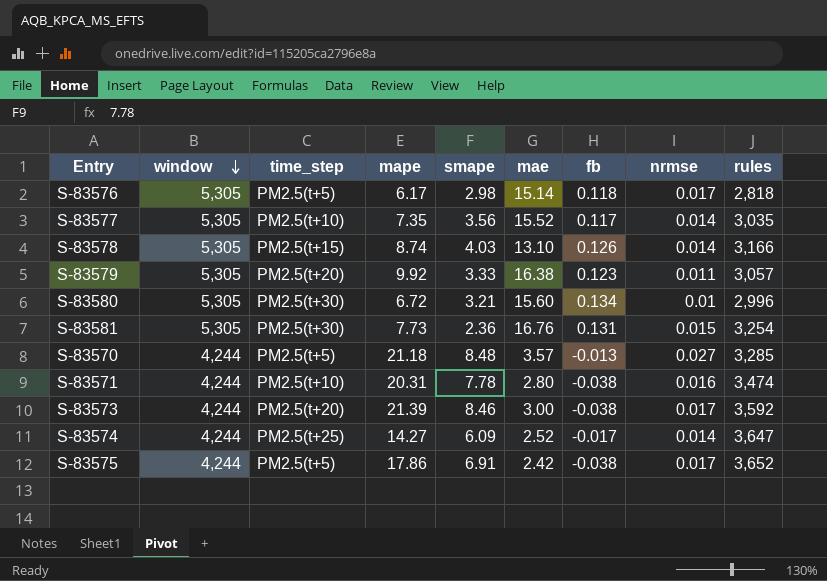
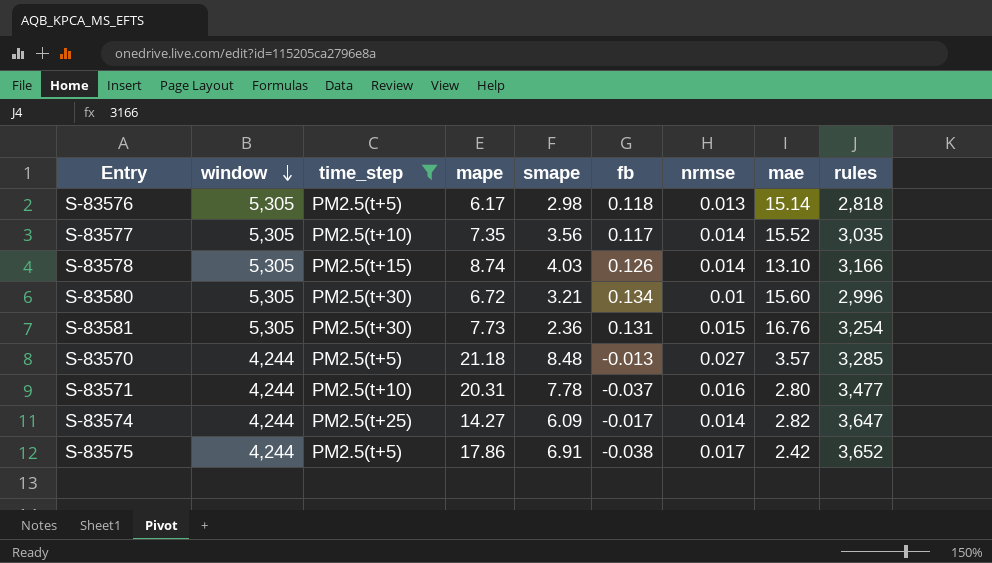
filter: none -> time_step != PM2.5(t+20)
column mae | position: 6 -> 8
S-83576 | nrmse: 0.017 -> 0.013
S-83571 | fb: -0.038 -> -0.037
S-83571 | rules: 3,474 -> 3,477
S-83574 | mae: 2.52 -> 2.82

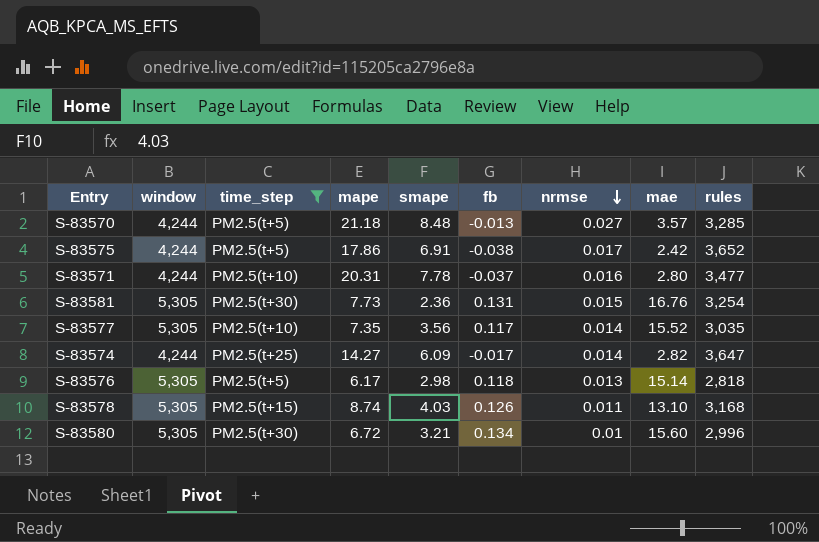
row order: window descending -> nrmse descending
S-83578 | nrmse: 0.014 -> 0.011
S-83578 | rules: 3,166 -> 3,168

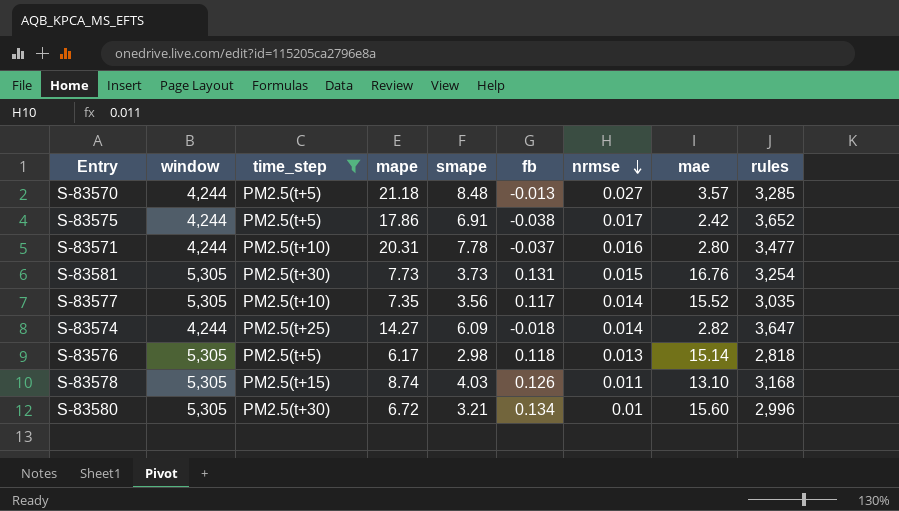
S-83581 | smape: 2.36 -> 3.73
S-83574 | fb: -0.017 -> -0.018

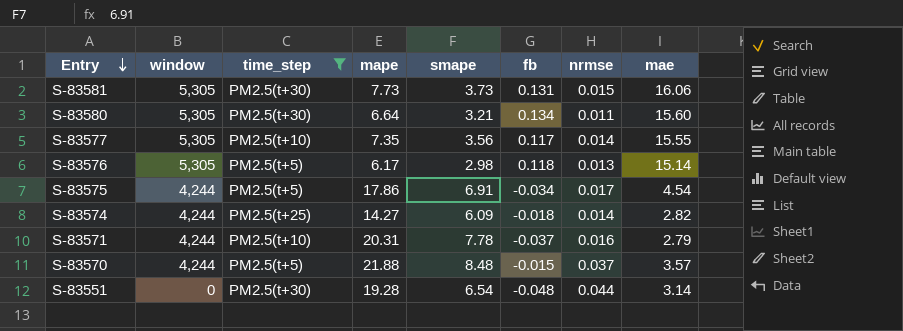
row order: nrmse descending -> Entry descending
column rules | position: 9 -> none
row S-83578: 5,305 | PM2.5(t+15) | 8.74 | 4.03 | 0.126 | 0.011 | 13.10 | 3,168 -> none
S-83581 | mae: 16.76 -> 16.06
S-83580 | mape: 6.72 -> 6.64
S-83580 | nrmse: 0.01 -> 0.011
S-83577 | mae: 15.52 -> 15.55
S-83575 | fb: -0.038 -> -0.034
S-83575 | mae: 2.42 -> 4.54
S-83571 | mae: 2.80 -> 2.79
S-83570 | mape: 21.18 -> 21.88
S-83570 | fb: -0.013 -> -0.015
S-83570 | nrmse: 0.027 -> 0.037
row S-83551: none -> 0 | PM2.5(t+30) | 19.28 | 6.54 | -0.048 | 0.044 | 3.14

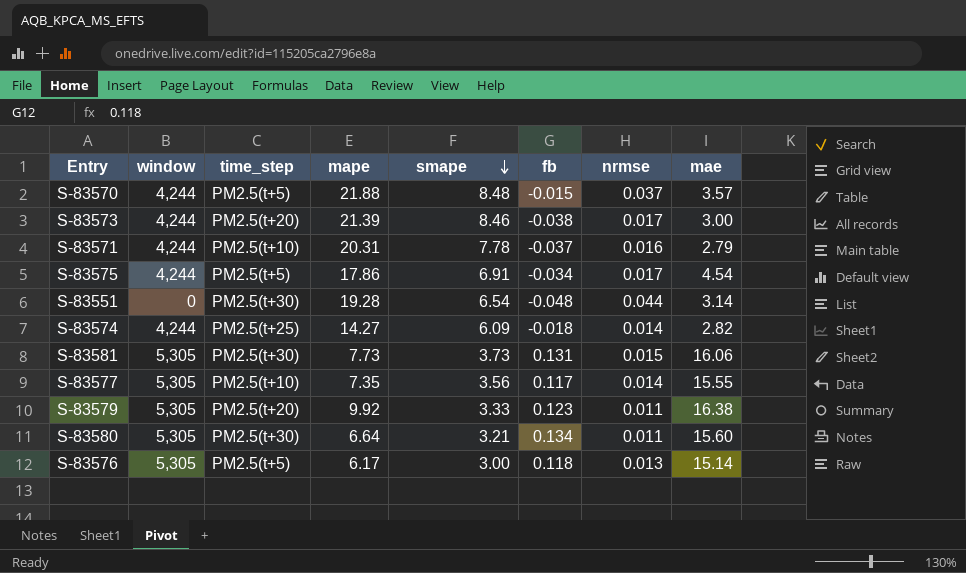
filter: time_step != PM2.5(t+20) -> none
row order: Entry descending -> smape descending
S-83576 | smape: 2.98 -> 3.00

